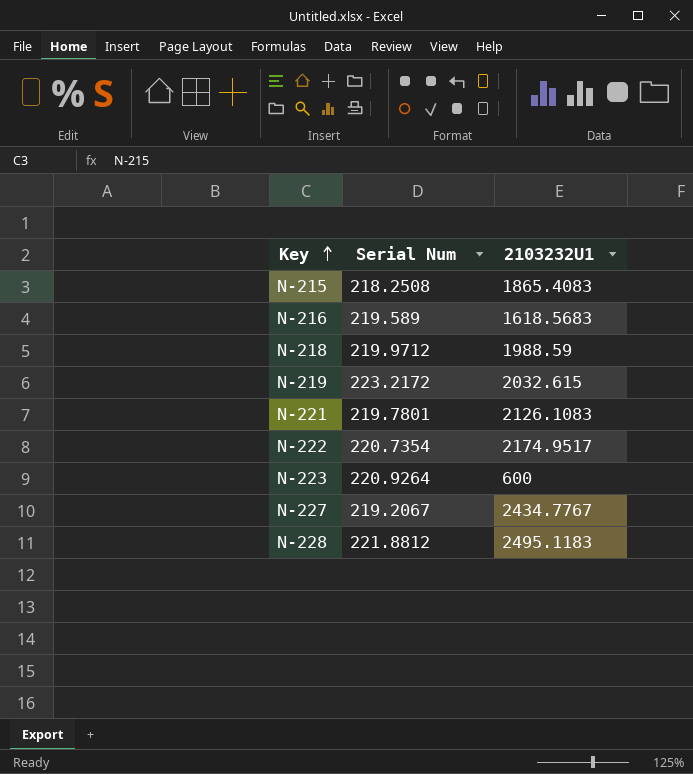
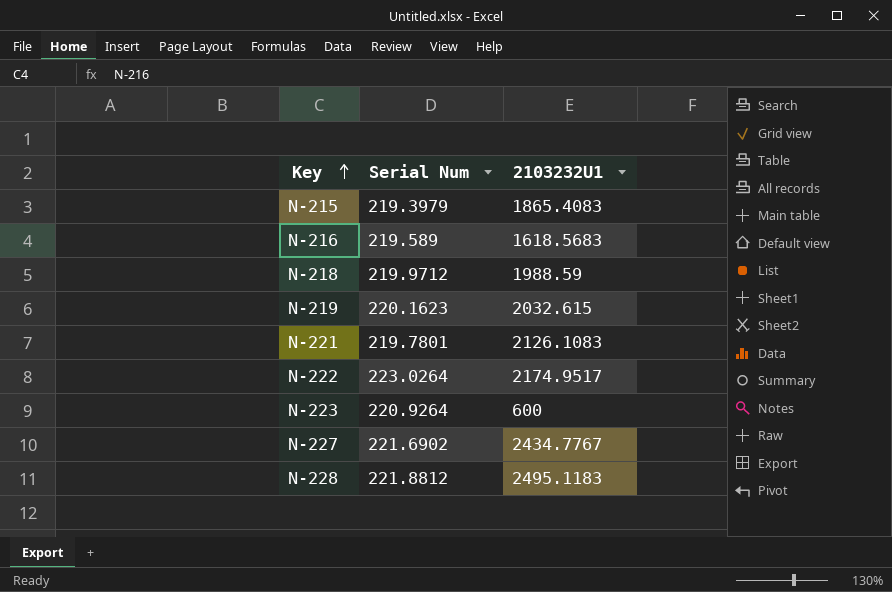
N-215 | Serial Num: 218.2508 -> 219.3979
N-219 | Serial Num: 223.2172 -> 220.1623
N-222 | Serial Num: 220.7354 -> 223.0264
N-227 | Serial Num: 219.2067 -> 221.6902

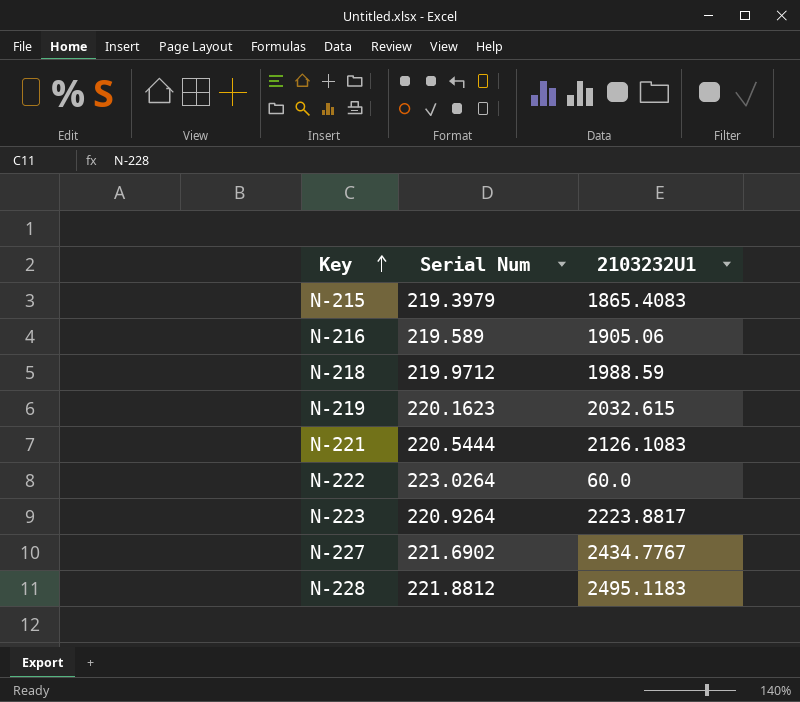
N-216 | 2103232U1: 1618.5683 -> 1905.06
N-221 | Serial Num: 219.7801 -> 220.5444
N-222 | 2103232U1: 2174.9517 -> 60.0
N-223 | 2103232U1: 600 -> 2223.8817

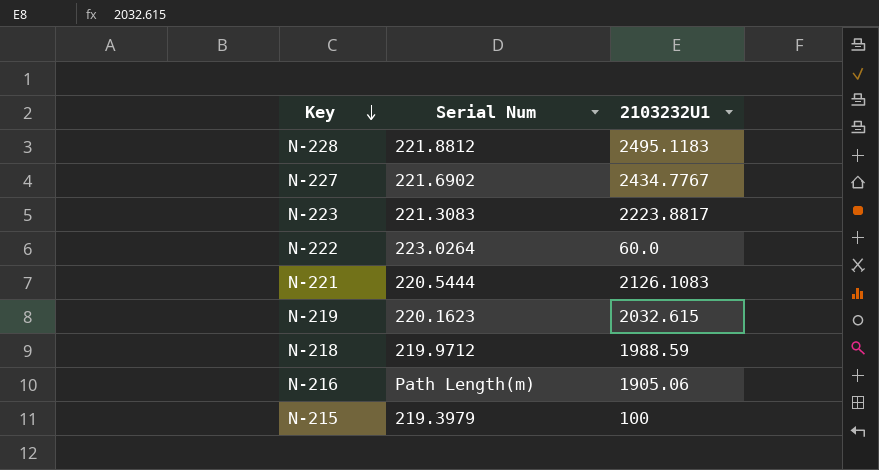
row order: Key ascending -> Key descending
N-223 | Serial Num: 220.9264 -> 221.3083
N-216 | Serial Num: 219.589 -> Path Length(m)
N-215 | 2103232U1: 1865.4083 -> 100

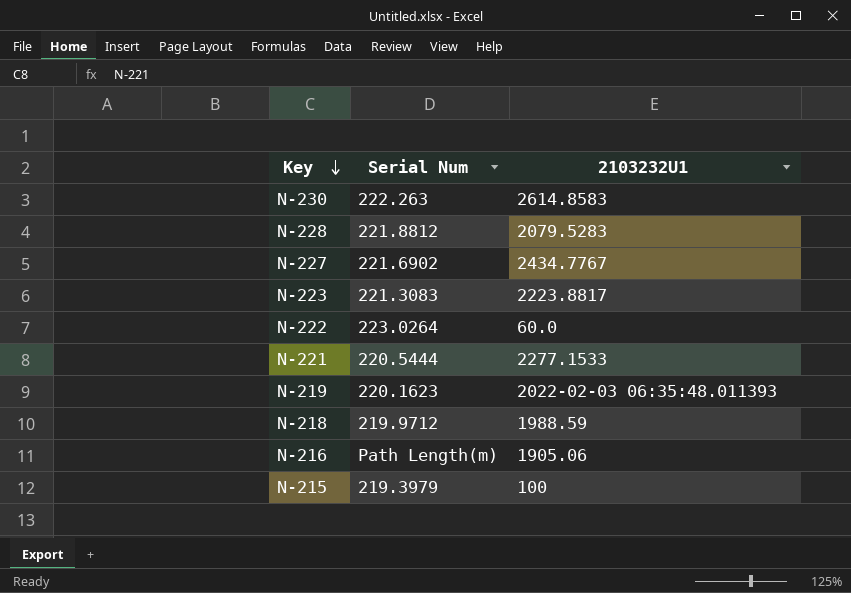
row N-230: none -> 222.263 | 2614.8583
N-228 | 2103232U1: 2495.1183 -> 2079.5283
N-221 | 2103232U1: 2126.1083 -> 2277.1533
N-219 | 2103232U1: 2032.615 -> 2022-02-03 06:35:48.011393

